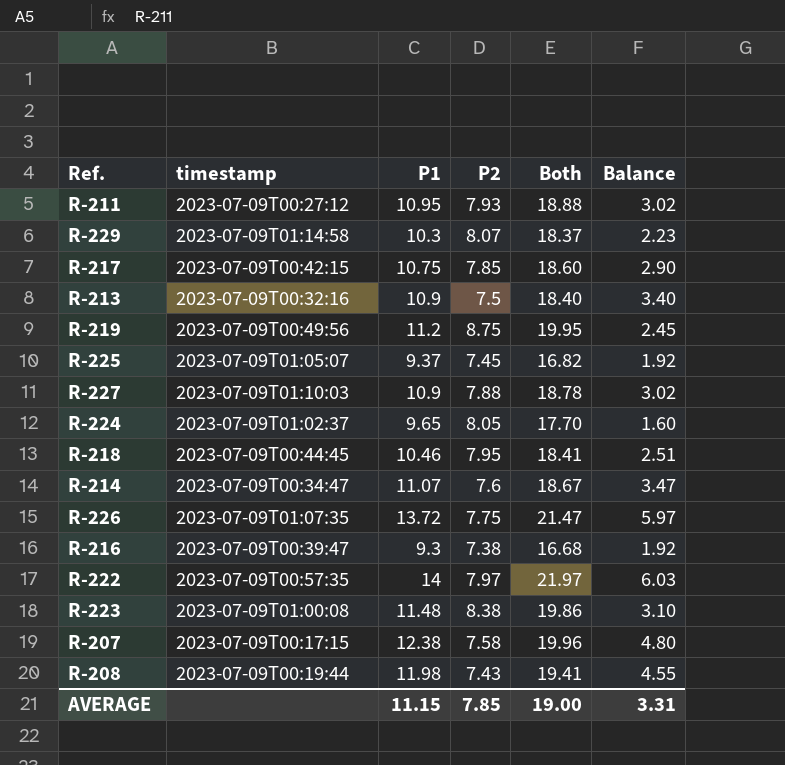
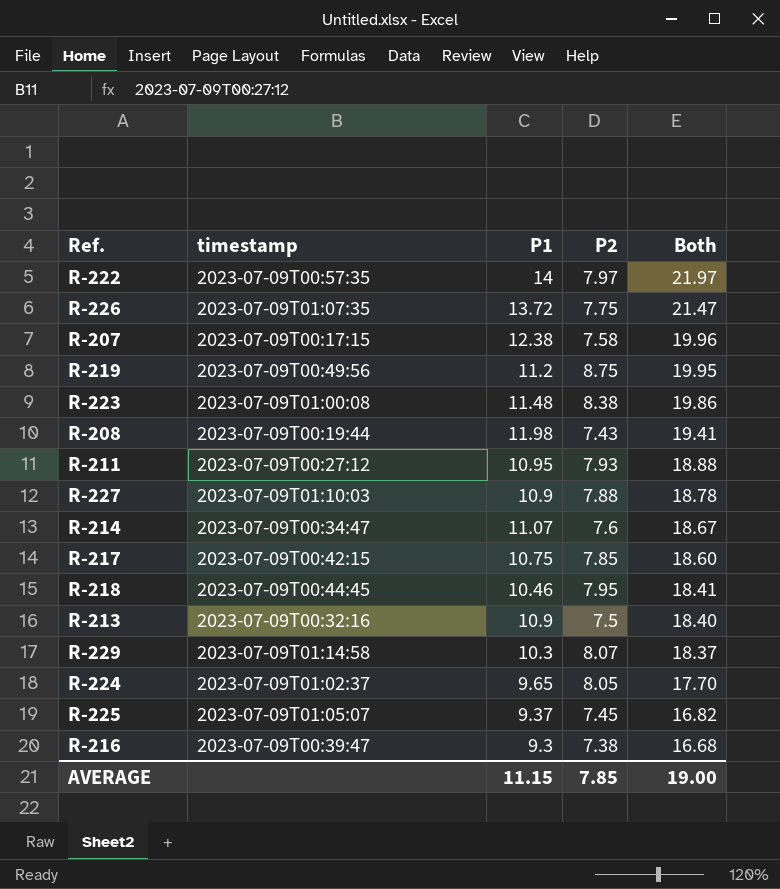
row order: none -> Both descending
column Balance | formula: [P1] - [P2] -> none

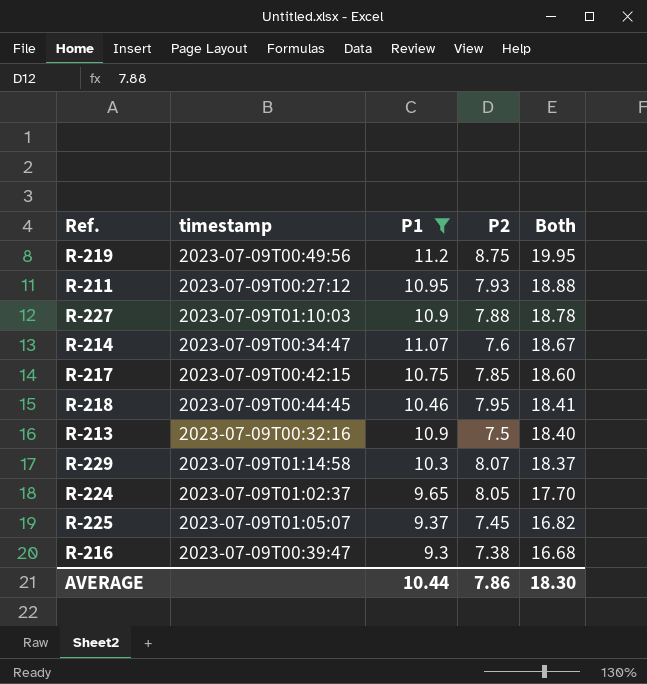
filter: none -> P1 <= 11.2
AVERAGE | P1: 11.15 -> 10.44
AVERAGE | P2: 7.85 -> 7.86
AVERAGE | Both: 19.00 -> 18.30

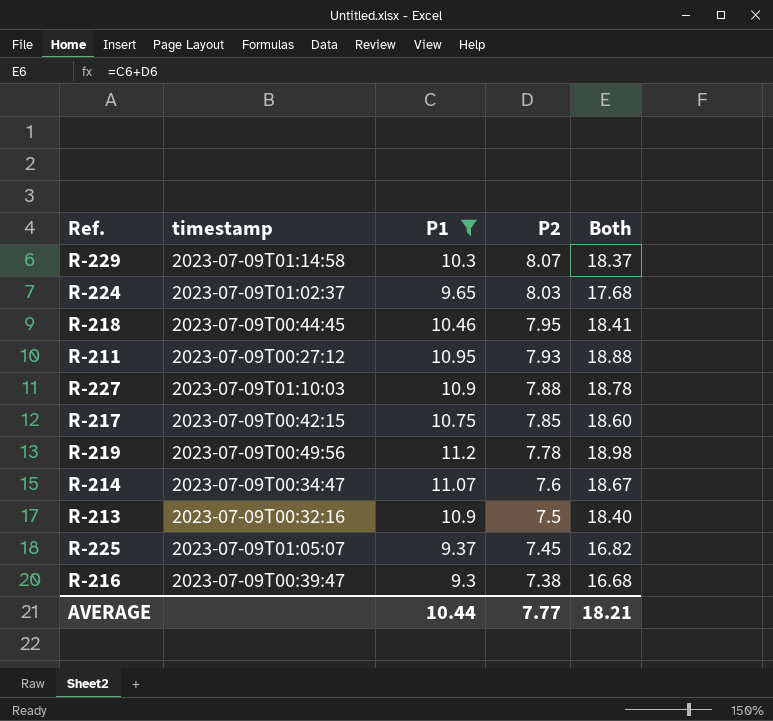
row order: Both descending -> P2 descending
R-224 | P2: 8.05 -> 8.03
R-224 | Both: 17.70 -> 17.68
R-219 | P2: 8.75 -> 7.78
R-219 | Both: 19.95 -> 18.98
AVERAGE | P2: 7.86 -> 7.77
AVERAGE | Both: 18.30 -> 18.21

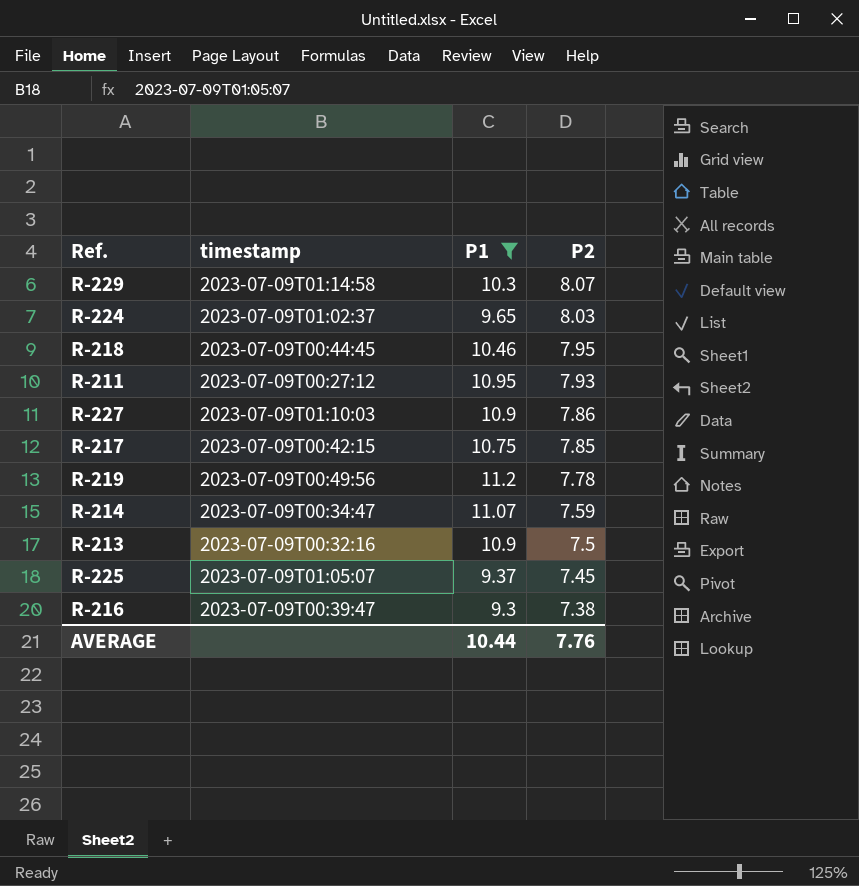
column Both | formula: [P1] + [P2] -> none
R-227 | P2: 7.88 -> 7.86
R-214 | P2: 7.6 -> 7.59
AVERAGE | P2: 7.77 -> 7.76

